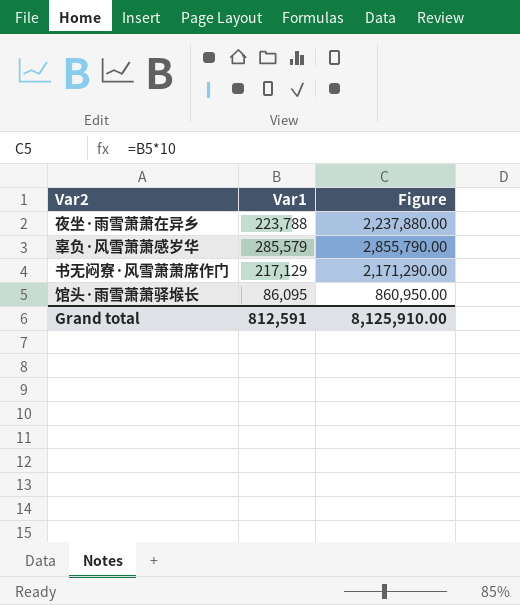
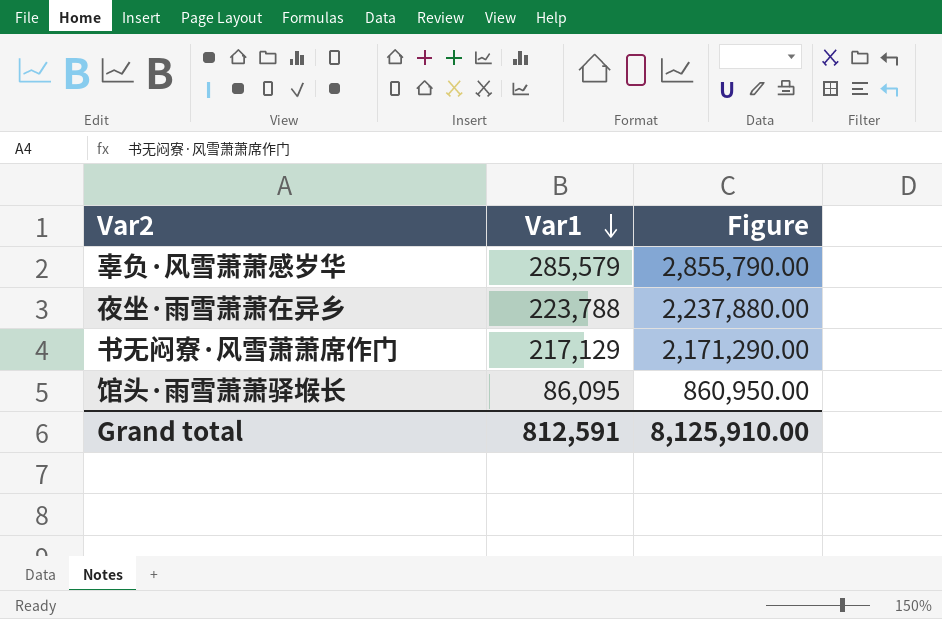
row order: none -> Var1 descending

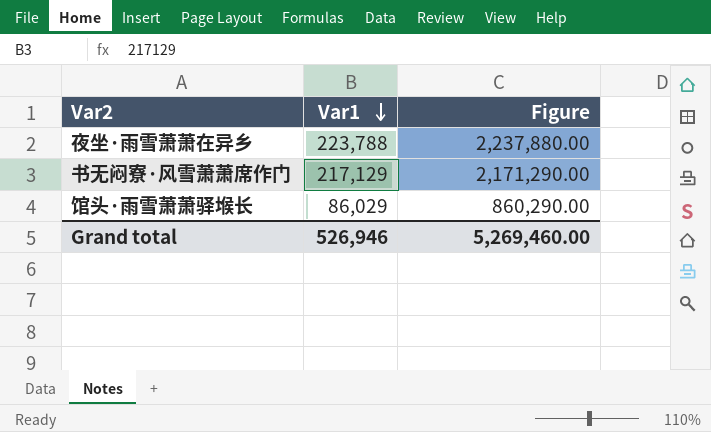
row 辜负·风雪萧萧感岁华: 285,579 | 2,855,790.00 -> none
馆头·雨雪萧萧驿堠长 | Var1: 86,095 -> 86,029
馆头·雨雪萧萧驿堠长 | Figure: 860,950.00 -> 860,290.00
Grand total | Var1: 812,591 -> 526,946
Grand total | Figure: 8,125,910.00 -> 5,269,460.00

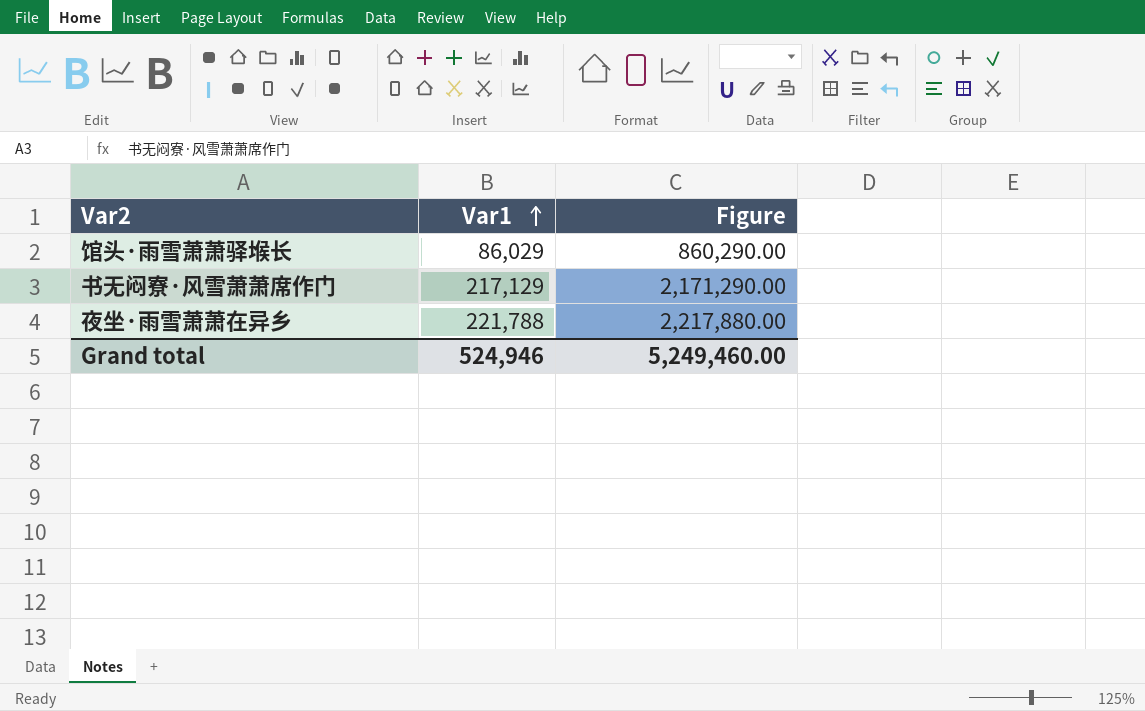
row order: Var1 descending -> Var1 ascending
夜坐·雨雪萧萧在异乡 | Var1: 223,788 -> 221,788
夜坐·雨雪萧萧在异乡 | Figure: 2,237,880.00 -> 2,217,880.00
Grand total | Var1: 526,946 -> 524,946
Grand total | Figure: 5,269,460.00 -> 5,249,460.00

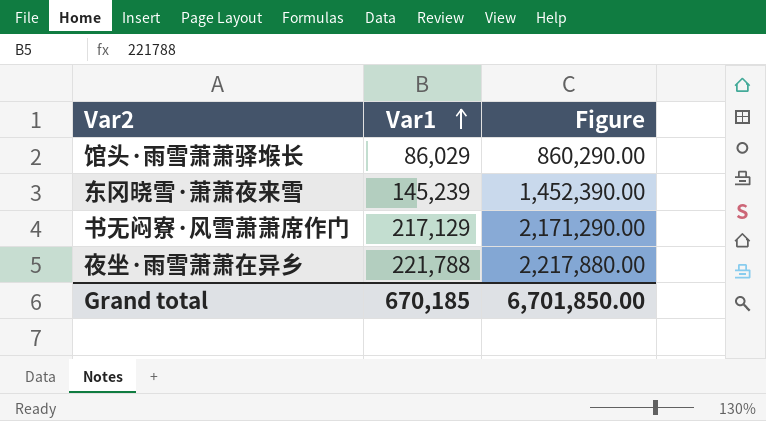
row 东冈晓雪·萧萧夜来雪: none -> 145,239 | 1,452,390.00
Grand total | Var1: 524,946 -> 670,185
Grand total | Figure: 5,249,460.00 -> 6,701,850.00

